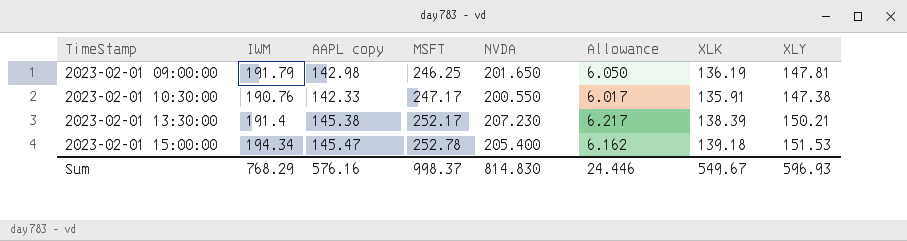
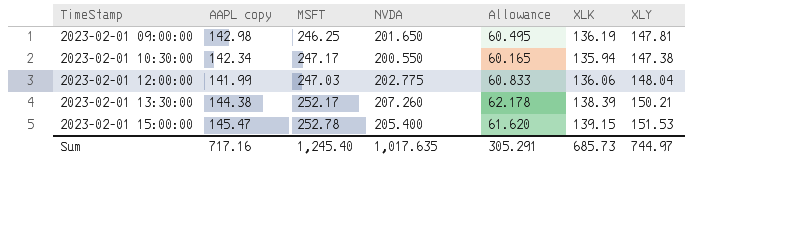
column IWM | position: 2 -> none
column Allowance | formula: [NVDA] * 0.03 -> [NVDA] * 0.3
2023-02-01 10:30:00 | AAPL copy: 142.33 -> 142.34
2023-02-01 10:30:00 | XLK: 135.91 -> 135.94
row 2023-02-01 12:00:00: none -> 141.99 | 247.03 | 202.775 | 60.833 | 136.06 | 148.04
2023-02-01 13:30:00 | AAPL copy: 145.38 -> 144.38
2023-02-01 13:30:00 | NVDA: 207.230 -> 207.260
2023-02-01 15:00:00 | XLK: 139.18 -> 139.15
Sum | AAPL copy: 576.16 -> 717.16
Sum | MSFT: 998.37 -> 1,245.40
Sum | NVDA: 814.830 -> 1,017.635
Sum | Allowance: 24.446 -> 305.291
Sum | XLK: 549.67 -> 685.73
Sum | XLY: 596.93 -> 744.97

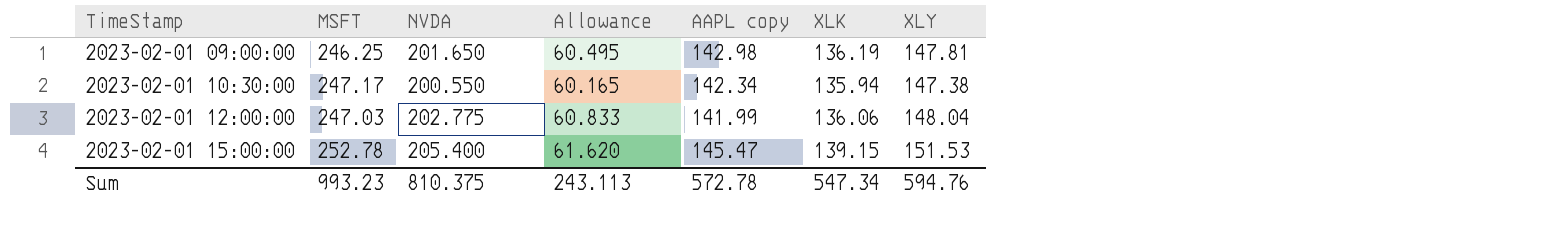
column AAPL copy | position: 2 -> 5
row 2023-02-01 13:30:00: 144.38 | 252.17 | 207.260 | 62.178 | 138.39 | 150.21 -> none
Sum | MSFT: 1,245.40 -> 993.23
Sum | NVDA: 1,017.635 -> 810.375
Sum | Allowance: 305.291 -> 243.113
Sum | AAPL copy: 717.16 -> 572.78
Sum | XLK: 685.73 -> 547.34
Sum | XLY: 744.97 -> 594.76

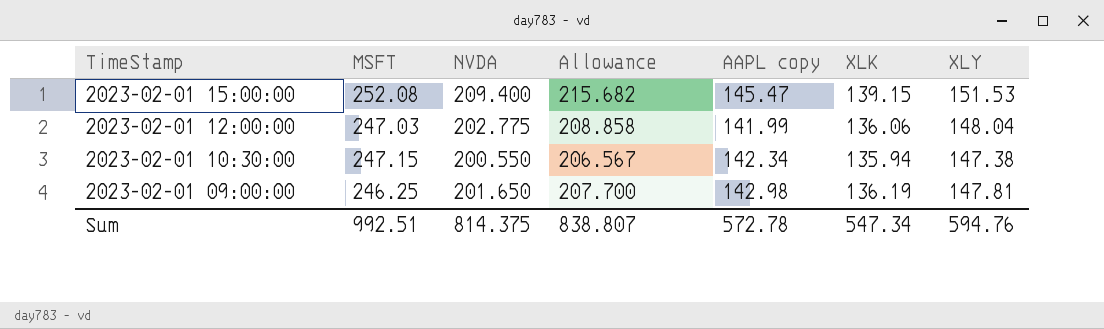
row order: TimeStamp ascending -> TimeStamp descending
column Allowance | formula: [NVDA] * 0.3 -> [NVDA] * 1.03
2023-02-01 15:00:00 | MSFT: 252.78 -> 252.08
2023-02-01 15:00:00 | NVDA: 205.400 -> 209.400
2023-02-01 10:30:00 | MSFT: 247.17 -> 247.15
Sum | MSFT: 993.23 -> 992.51
Sum | NVDA: 810.375 -> 814.375
Sum | Allowance: 243.113 -> 838.807

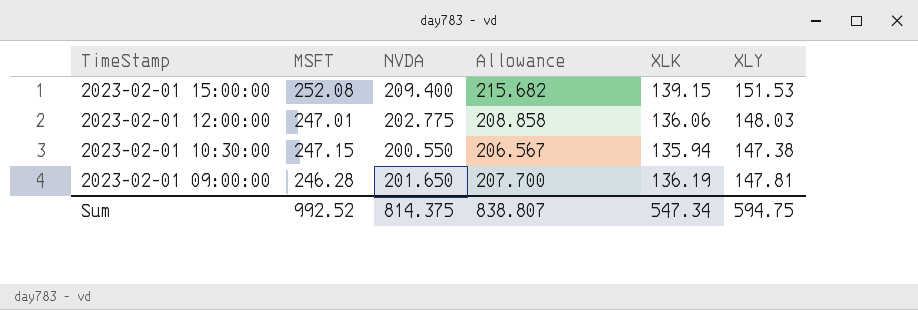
column AAPL copy | position: 5 -> none
2023-02-01 12:00:00 | MSFT: 247.03 -> 247.01
2023-02-01 12:00:00 | XLY: 148.04 -> 148.03
2023-02-01 09:00:00 | MSFT: 246.25 -> 246.28
Sum | MSFT: 992.51 -> 992.52
Sum | XLY: 594.76 -> 594.75

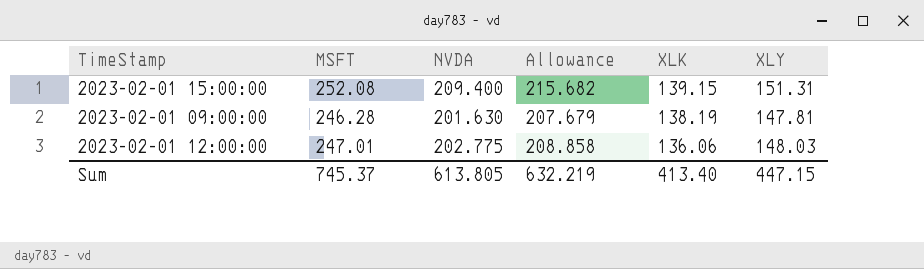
row order: TimeStamp descending -> XLK descending
row 2023-02-01 10:30:00: 247.15 | 200.550 | 206.567 | 135.94 | 147.38 -> none
2023-02-01 15:00:00 | XLY: 151.53 -> 151.31
2023-02-01 09:00:00 | NVDA: 201.650 -> 201.630
2023-02-01 09:00:00 | Allowance: 207.700 -> 207.679
2023-02-01 09:00:00 | XLK: 136.19 -> 138.19
Sum | MSFT: 992.52 -> 745.37
Sum | NVDA: 814.375 -> 613.805
Sum | Allowance: 838.807 -> 632.219
Sum | XLK: 547.34 -> 413.40
Sum | XLY: 594.75 -> 447.15

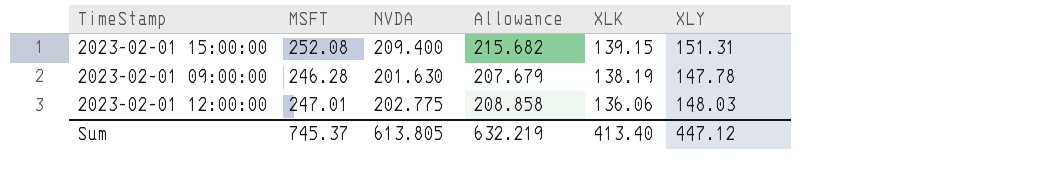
2023-02-01 09:00:00 | XLY: 147.81 -> 147.78
Sum | XLY: 447.15 -> 447.12

